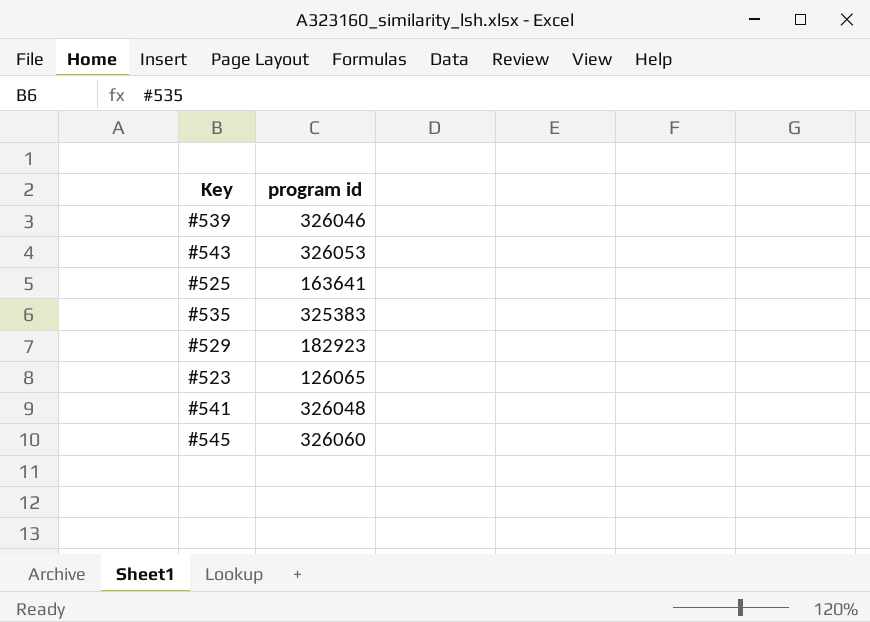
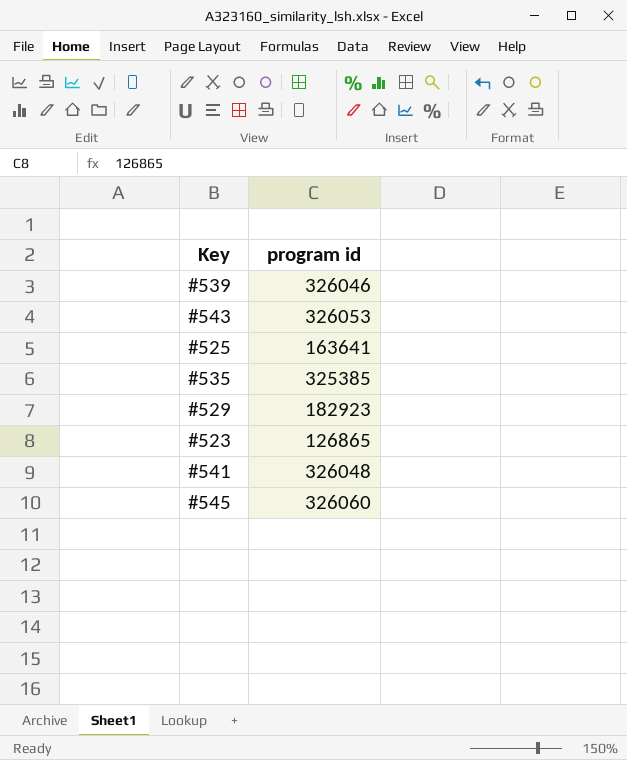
#535 | program id: 325383 -> 325385
#523 | program id: 126065 -> 126865

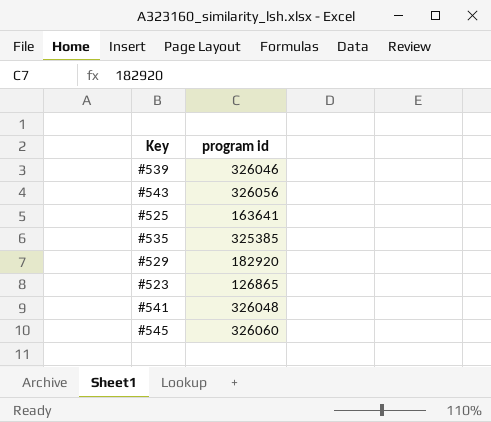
#543 | program id: 326053 -> 326056
#529 | program id: 182923 -> 182920

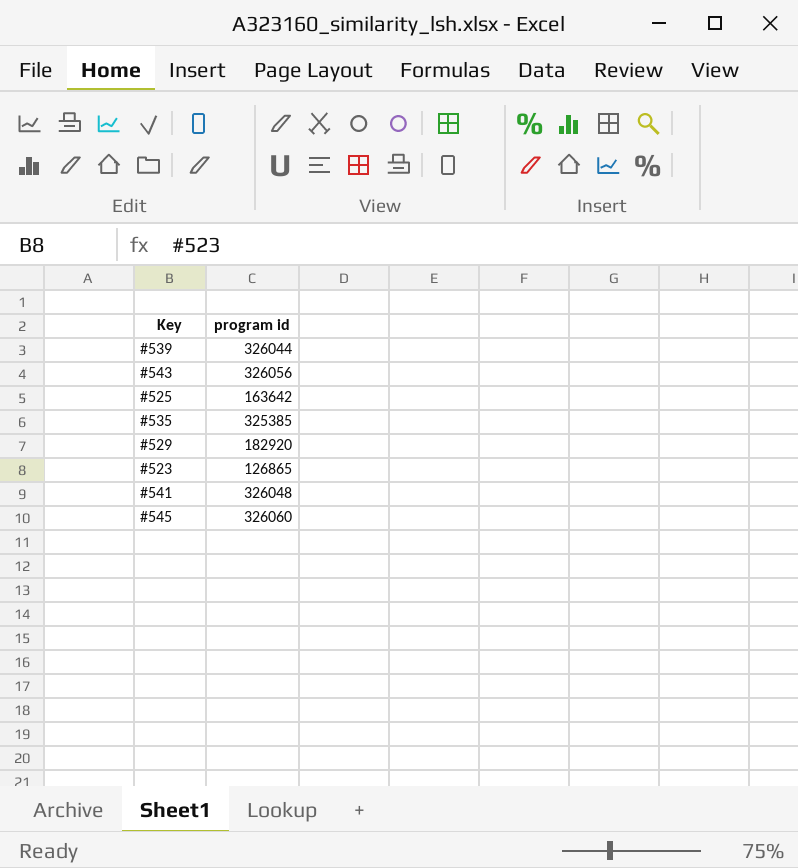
#539 | program id: 326046 -> 326044
#525 | program id: 163641 -> 163642

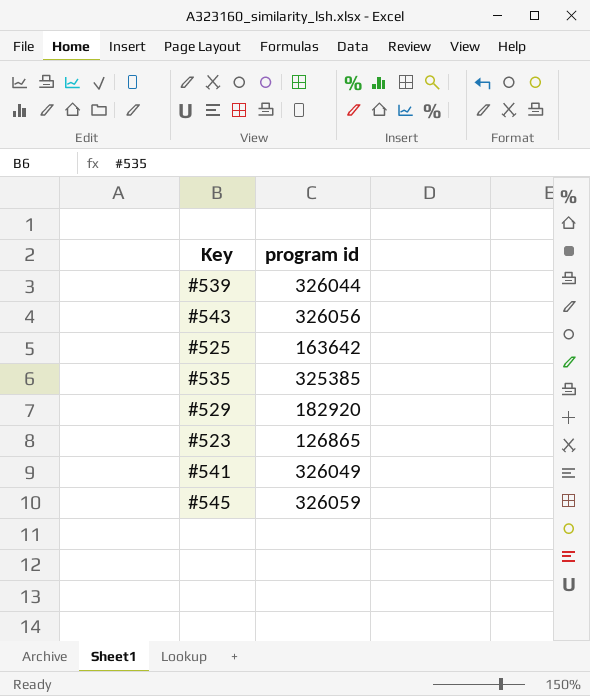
#541 | program id: 326048 -> 326049
#545 | program id: 326060 -> 326059

